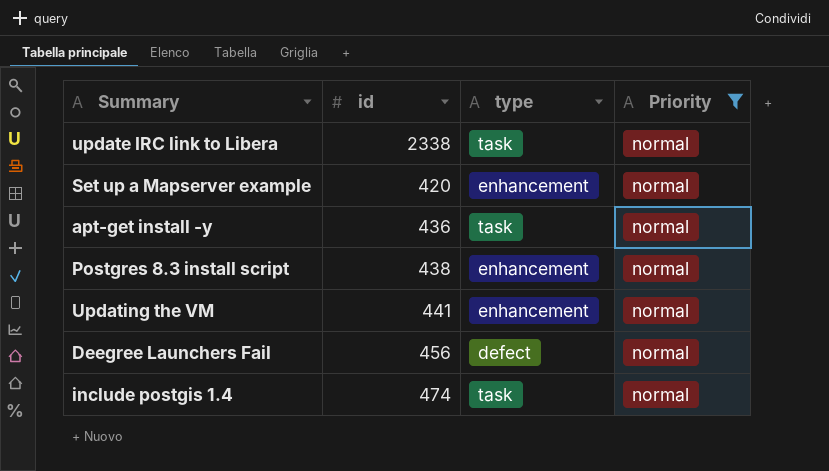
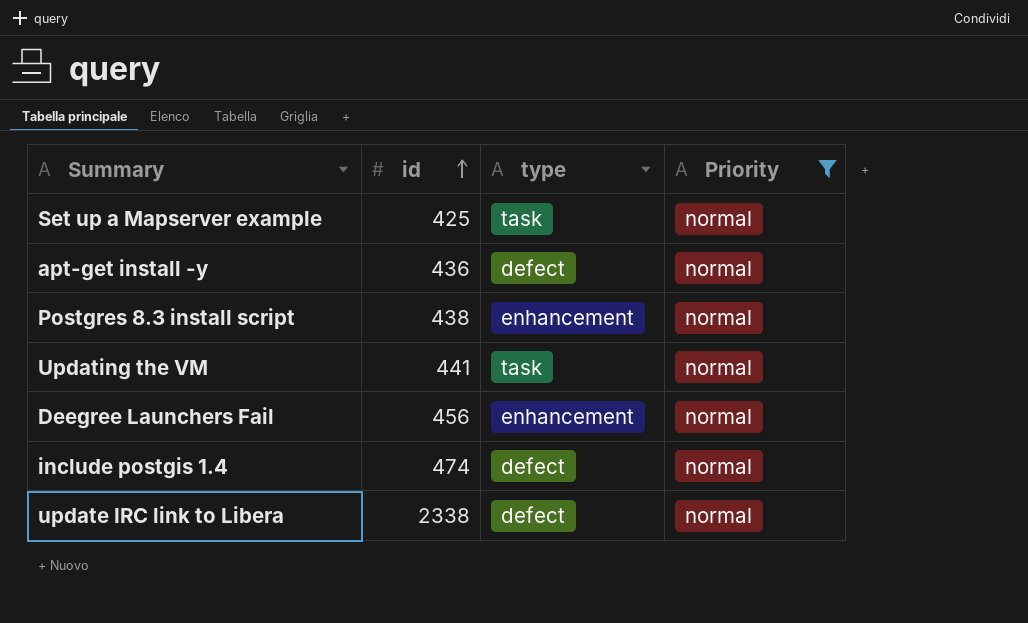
row order: none -> id ascending
Set up a Mapserver example | id: 420 -> 425
Set up a Mapserver example | type: enhancement -> task
apt-get install -y | type: task -> defect
Updating the VM | type: enhancement -> task
Deegree Launchers Fail | type: defect -> enhancement
include postgis 1.4 | type: task -> defect
update IRC link to Libera | type: task -> defect

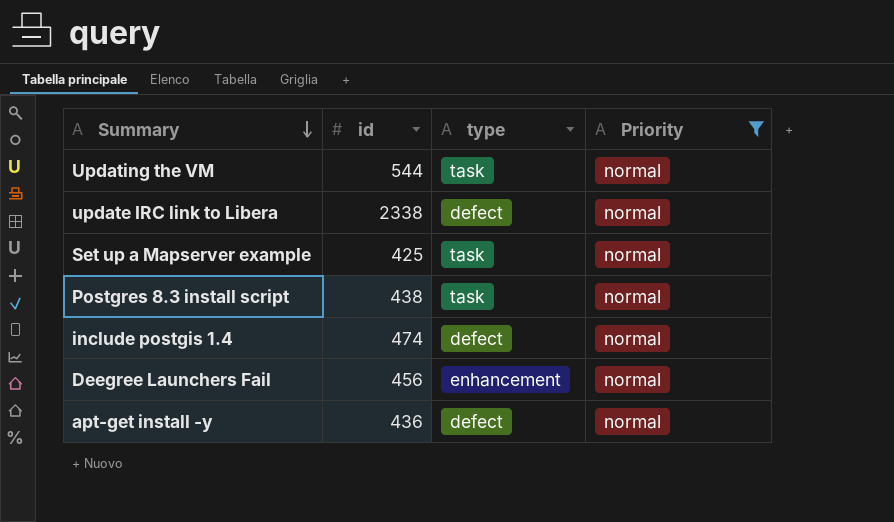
row order: id ascending -> Summary descending
Updating the VM | id: 441 -> 544
Postgres 8.3 install script | type: enhancement -> task

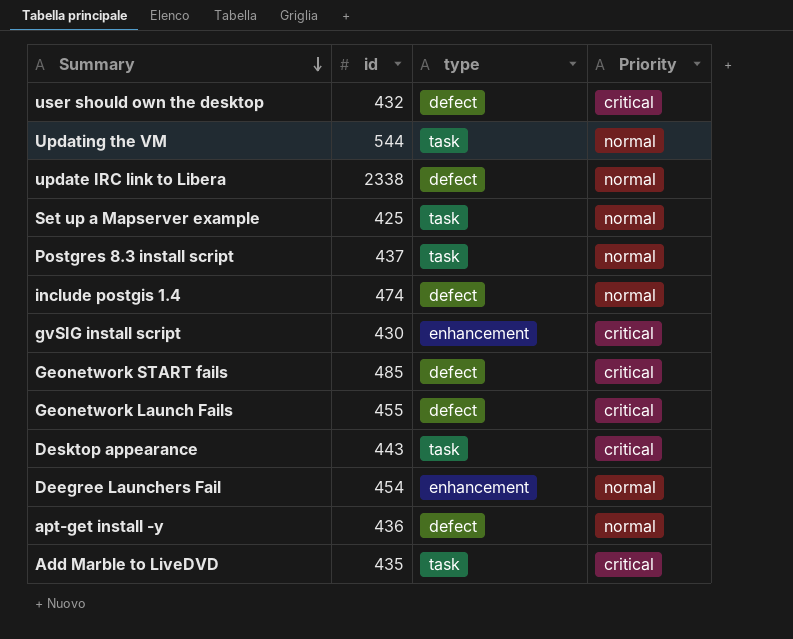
filter: Priority = normal -> none
Postgres 8.3 install script | id: 438 -> 437
Deegree Launchers Fail | id: 456 -> 454

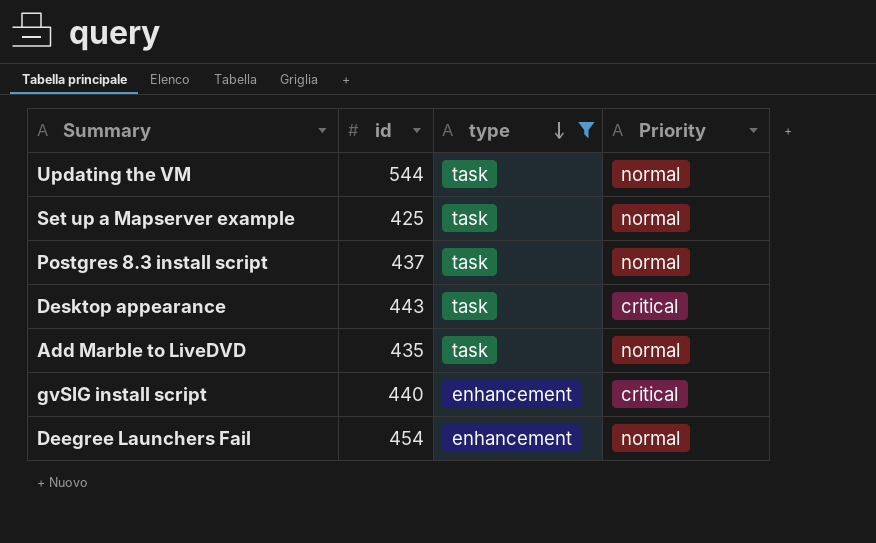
filter: none -> type != defect
row order: Summary descending -> type descending
Add Marble to LiveDVD | Priority: critical -> normal
gvSIG install script | id: 430 -> 440

